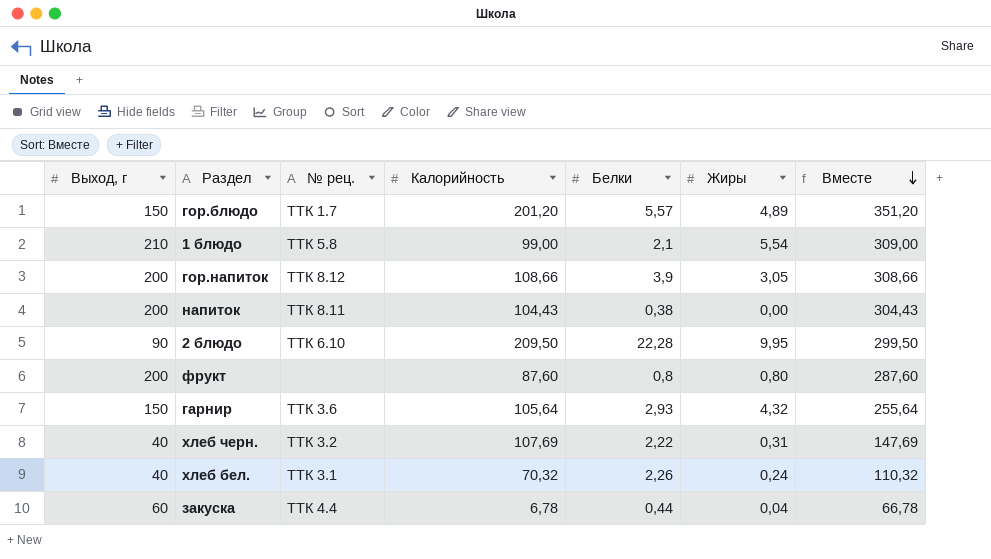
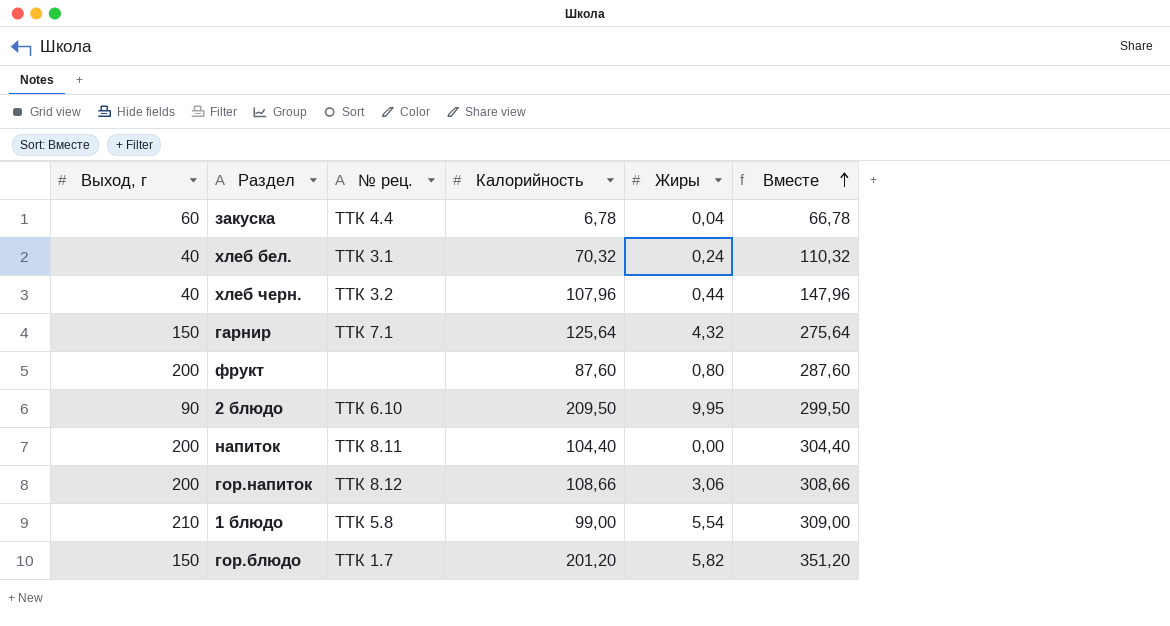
row order: Вместе descending -> Вместе ascending
column Белки | position: 5 -> none
хлеб черн. | Калорийность: 107,69 -> 107,96
хлеб черн. | Жиры: 0,31 -> 0,44
хлеб черн. | Вместе: 147,69 -> 147,96
гарнир | № рец.: ТТК 3.6 -> ТТК 7.1
гарнир | Калорийность: 105,64 -> 125,64
гарнир | Вместе: 255,64 -> 275,64
напиток | Калорийность: 104,43 -> 104,40
напиток | Вместе: 304,43 -> 304,40
гор.напиток | Жиры: 3,05 -> 3,06
гор.блюдо | Жиры: 4,89 -> 5,82

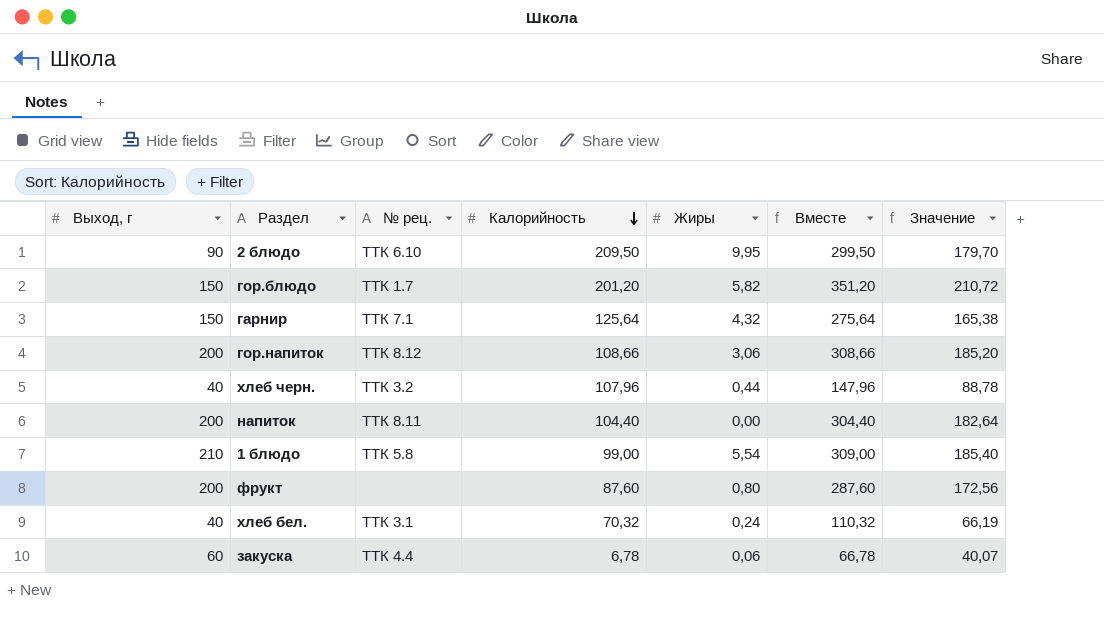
row order: Вместе ascending -> Калорийность descending
column Значение | formula: none -> [Вместе] * 0,6
закуска | Жиры: 0,04 -> 0,06

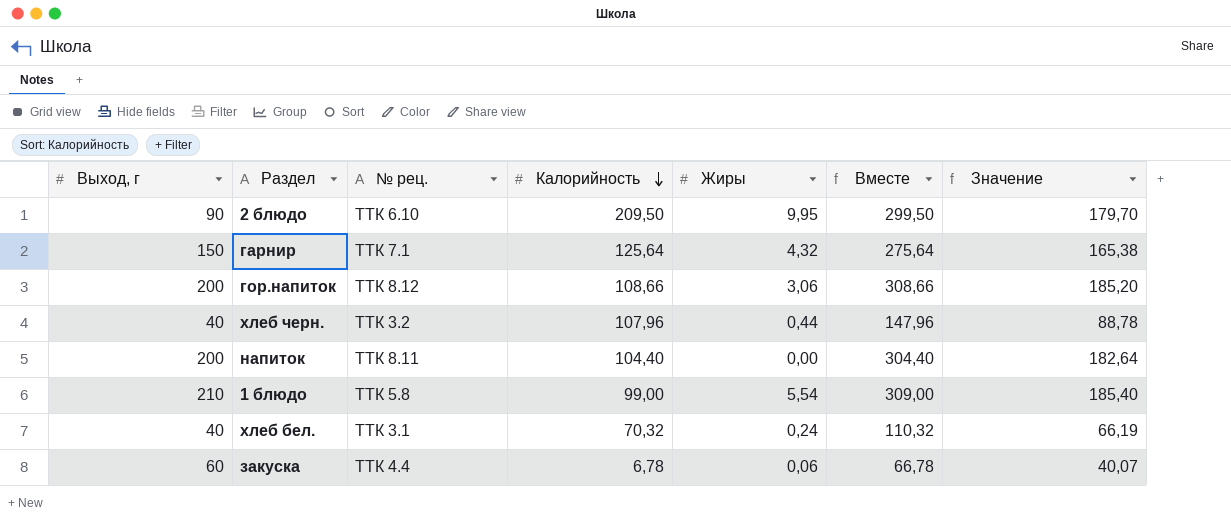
row гор.блюдо: 150 | ТТК 1.7 | 201,20 | 5,82 | 351,20 | 210,72 -> none
row фрукт: 200 | none | 87,60 | 0,80 | 287,60 | 172,56 -> none

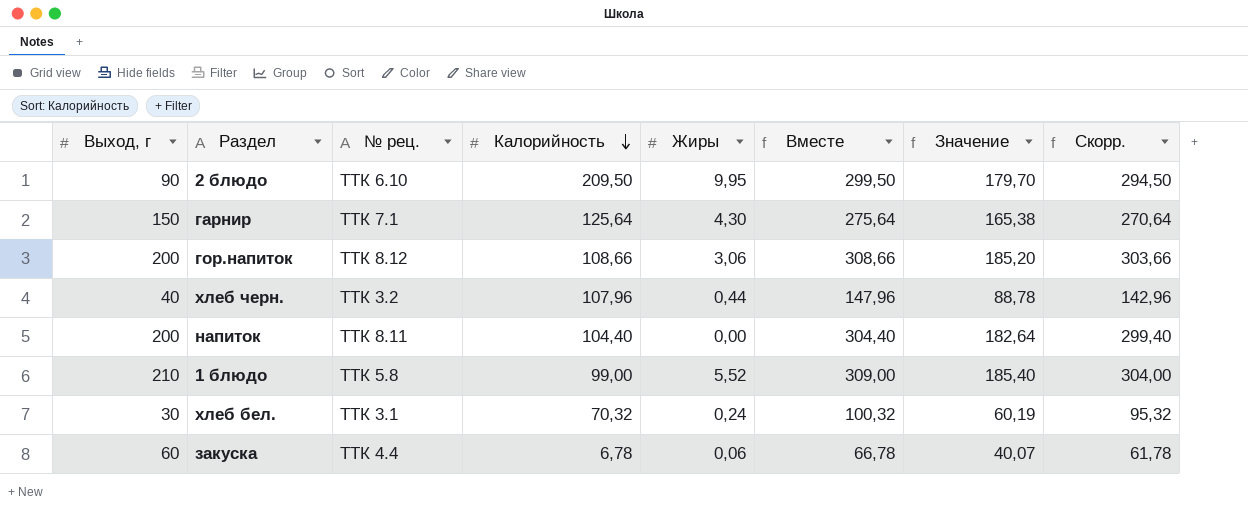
column Скорр. | formula: none -> [Вместе] - 5
гарнир | Жиры: 4,32 -> 4,30
1 блюдо | Жиры: 5,54 -> 5,52
хлеб бел. | Выход, г: 40 -> 30
хлеб бел. | Вместе: 110,32 -> 100,32
хлеб бел. | Значение: 66,19 -> 60,19

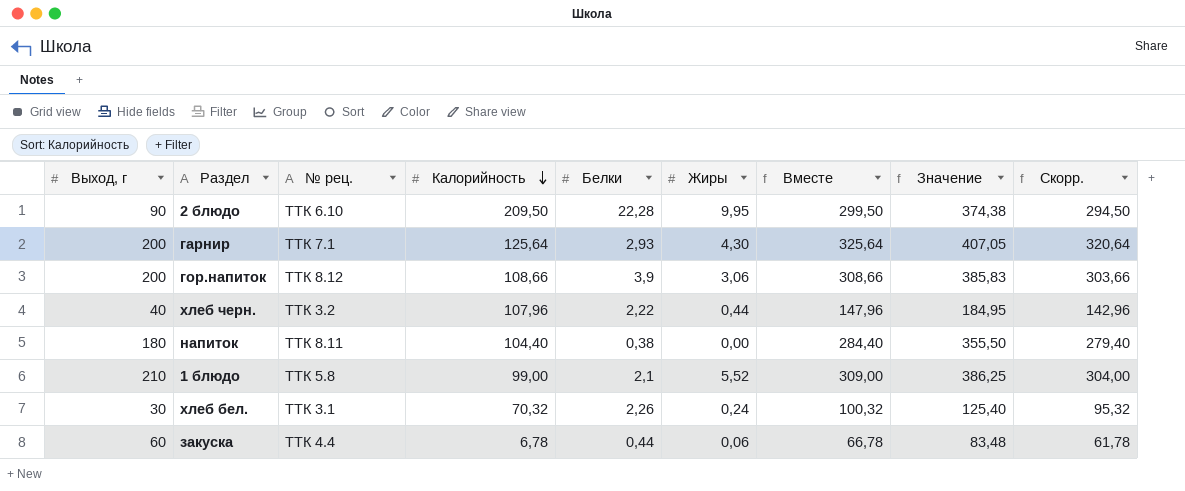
column Белки | position: none -> 5
column Значение | formula: [Вместе] * 0,6 -> [Вместе] * 1,25
гарнир | Выход, г: 150 -> 200
гарнир | Вместе: 275,64 -> 325,64
гарнир | Скорр.: 270,64 -> 320,64
напиток | Выход, г: 200 -> 180
напиток | Вместе: 304,40 -> 284,40
напиток | Скорр.: 299,40 -> 279,40

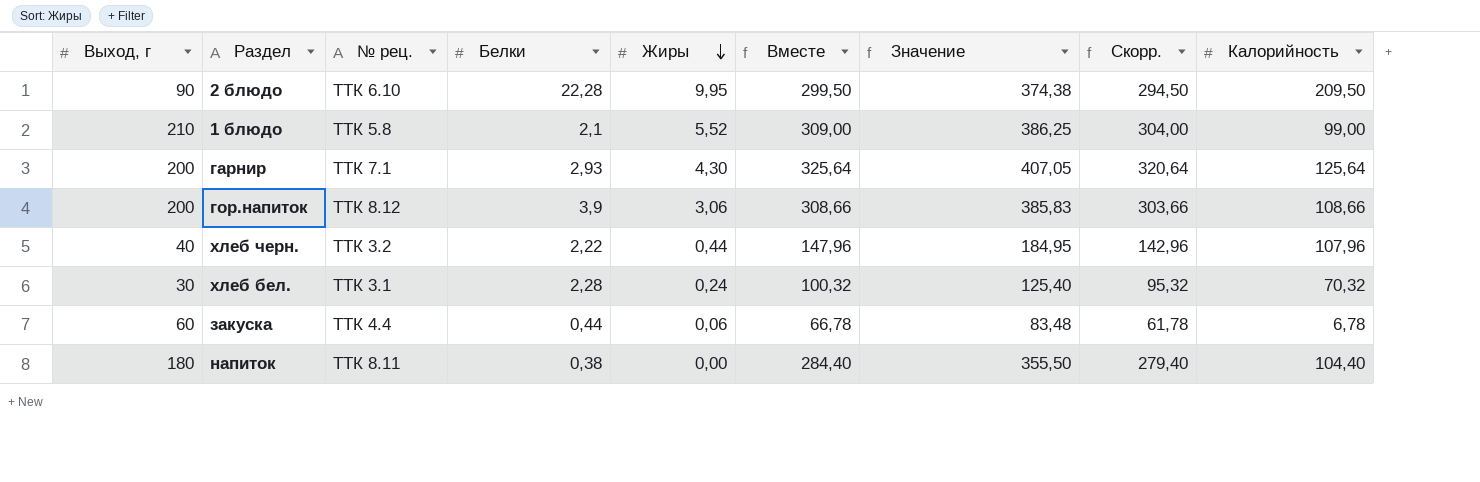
row order: Калорийность descending -> Жиры descending
column Калорийность | position: 4 -> 9
хлеб бел. | Белки: 2,26 -> 2,28

